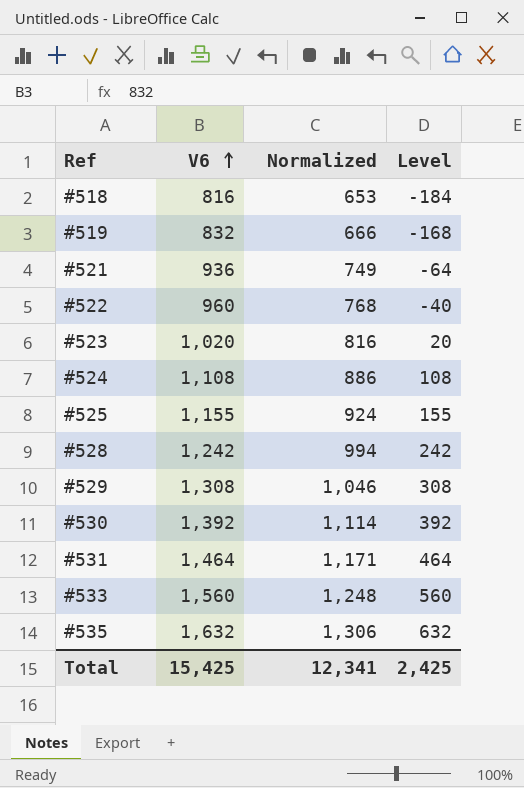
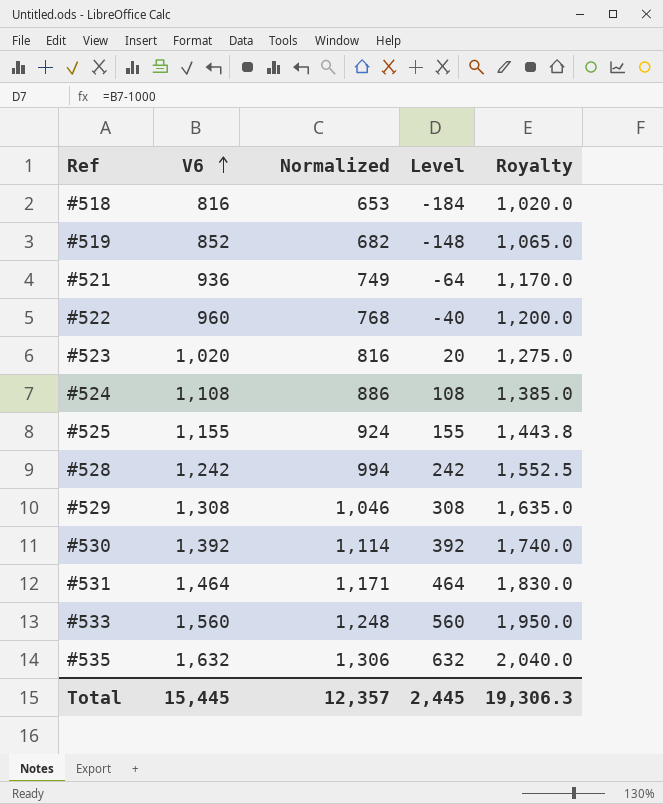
column Royalty | formula: none -> [V6] * 1.25
#519 | V6: 832 -> 852
#519 | Normalized: 666 -> 682
#519 | Level: -168 -> -148
Total | V6: 15,425 -> 15,445
Total | Normalized: 12,341 -> 12,357
Total | Level: 2,425 -> 2,445

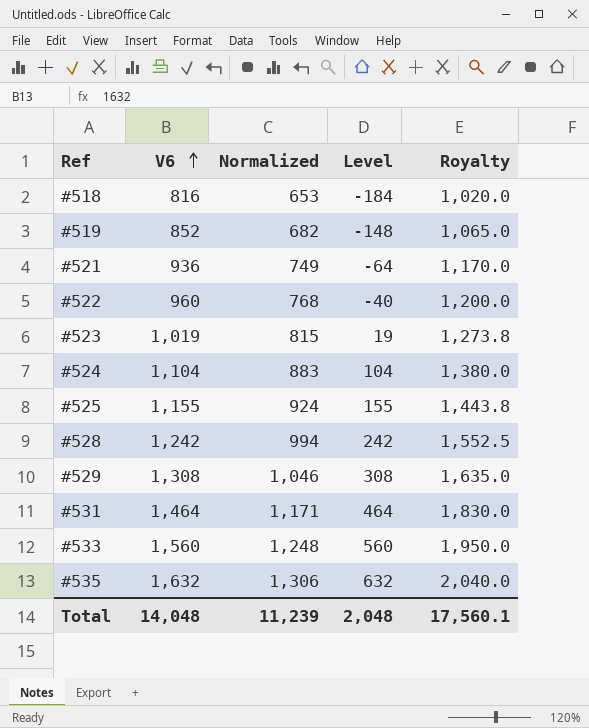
row #530: 1,392 | 1,114 | 392 | 1,740.0 -> none
#523 | V6: 1,020 -> 1,019
#523 | Normalized: 816 -> 815
#523 | Level: 20 -> 19
#523 | Royalty: 1,275.0 -> 1,273.8
#524 | V6: 1,108 -> 1,104
#524 | Normalized: 886 -> 883
#524 | Level: 108 -> 104
#524 | Royalty: 1,385.0 -> 1,380.0
Total | V6: 15,445 -> 14,048
Total | Normalized: 12,357 -> 11,239
Total | Level: 2,445 -> 2,048
Total | Royalty: 19,306.3 -> 17,560.1

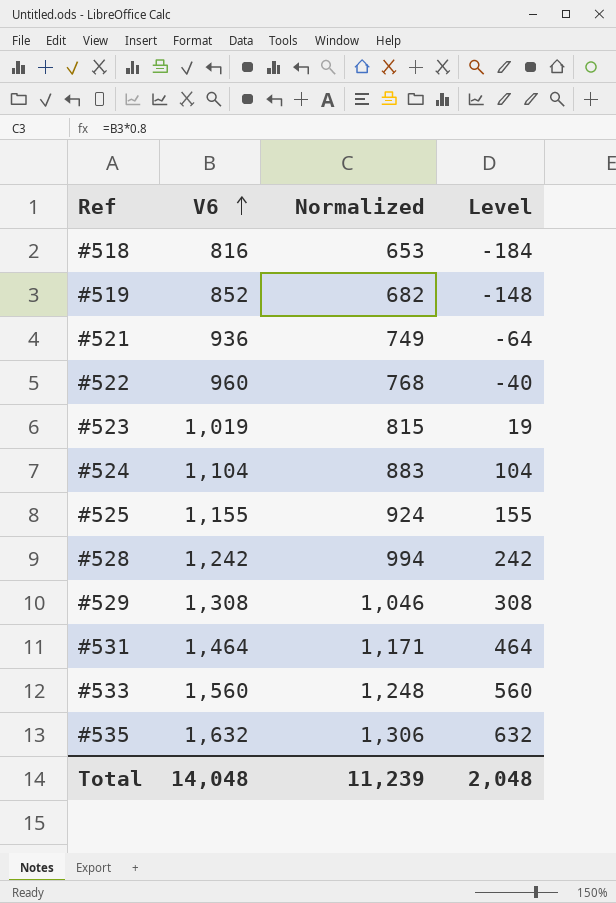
column Royalty | formula: [V6] * 1.25 -> none

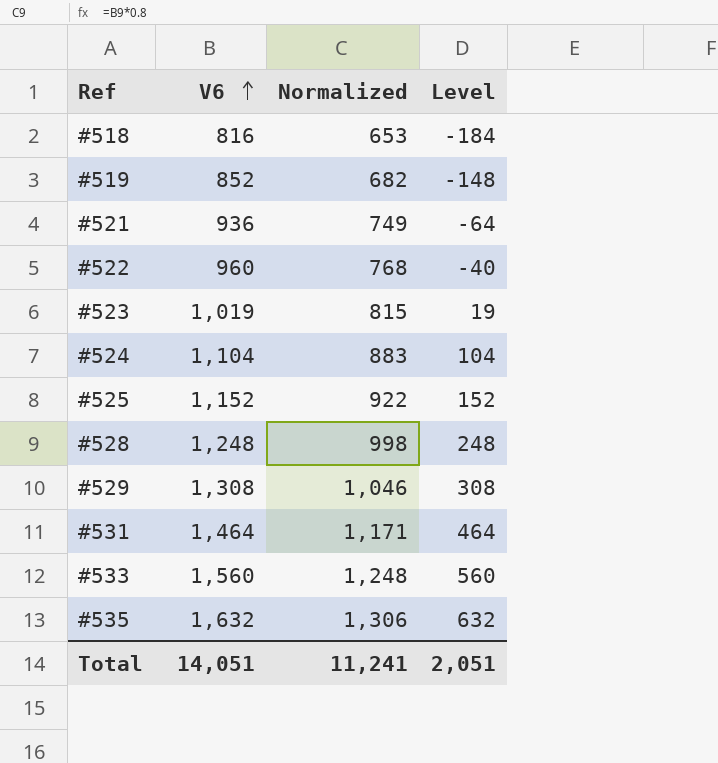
#525 | V6: 1,155 -> 1,152
#525 | Normalized: 924 -> 922
#525 | Level: 155 -> 152
#528 | V6: 1,242 -> 1,248
#528 | Normalized: 994 -> 998
#528 | Level: 242 -> 248
Total | V6: 14,048 -> 14,051
Total | Normalized: 11,239 -> 11,241
Total | Level: 2,048 -> 2,051

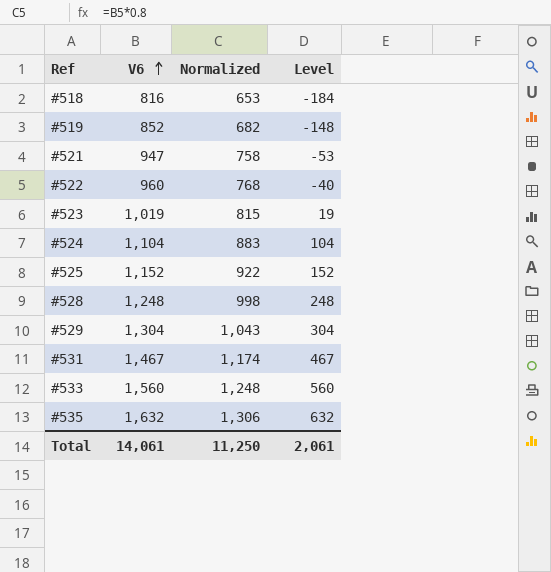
#521 | V6: 936 -> 947
#521 | Normalized: 749 -> 758
#521 | Level: -64 -> -53
#529 | V6: 1,308 -> 1,304
#529 | Normalized: 1,046 -> 1,043
#529 | Level: 308 -> 304
#531 | V6: 1,464 -> 1,467
#531 | Normalized: 1,171 -> 1,174
#531 | Level: 464 -> 467
Total | V6: 14,051 -> 14,061
Total | Normalized: 11,241 -> 11,250
Total | Level: 2,051 -> 2,061

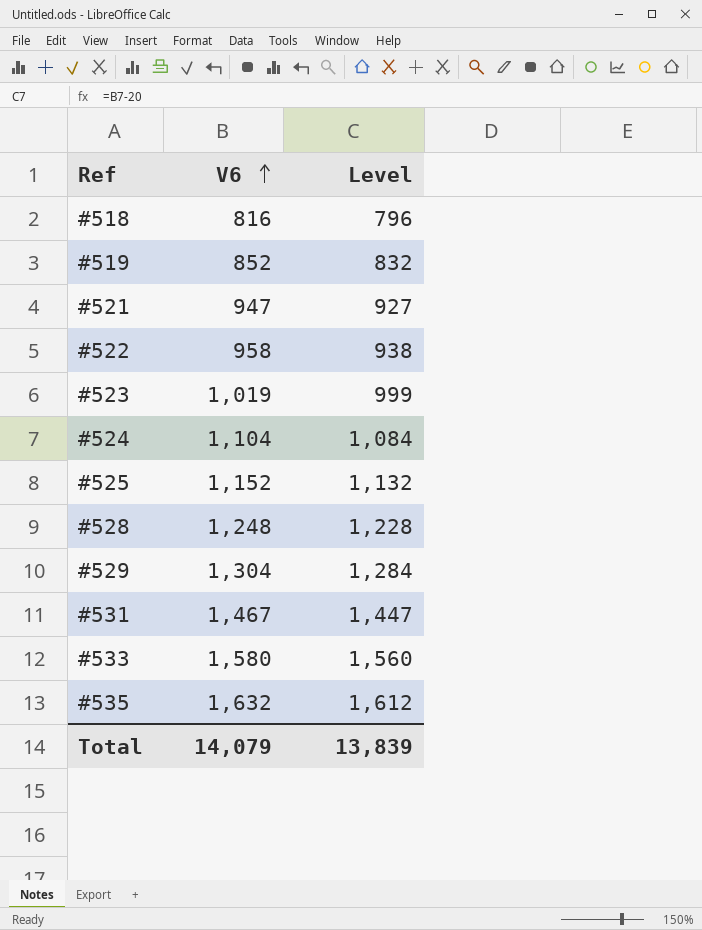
column Normalized | formula: [V6] * 0.8 -> none
column Level | formula: [V6] - 1000 -> [V6] - 20
#522 | V6: 960 -> 958
#533 | V6: 1,560 -> 1,580
Total | V6: 14,061 -> 14,079
Total | Level: 2,061 -> 13,839

